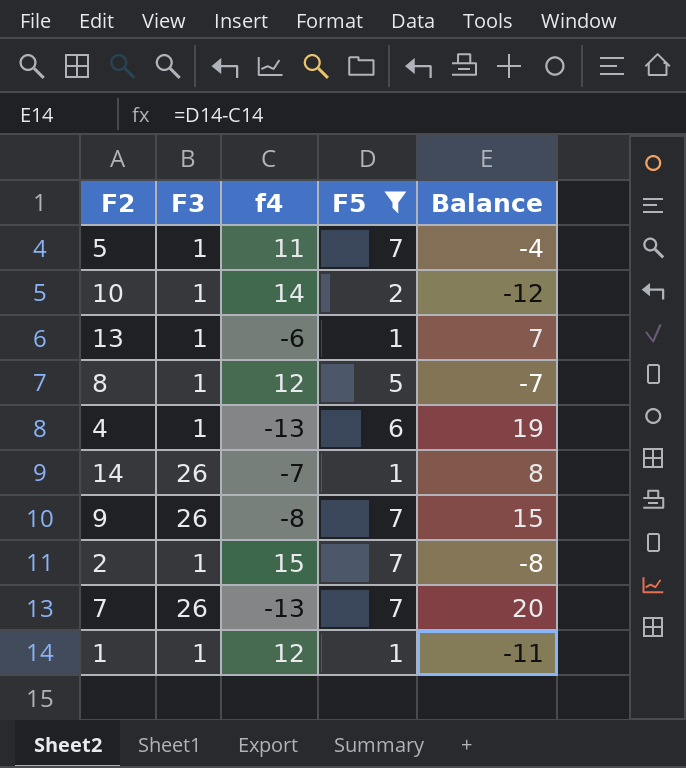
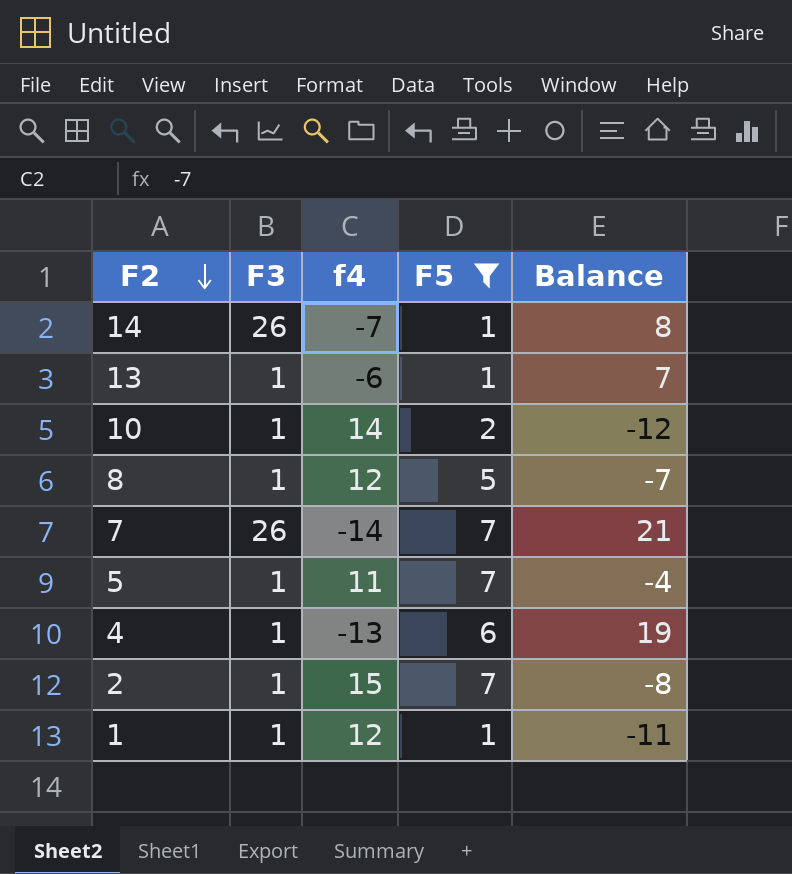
row order: none -> F2 descending
row 9: 26 | -8 | 7 | 15 -> none
7 | f4: -13 -> -14
7 | Balance: 20 -> 21

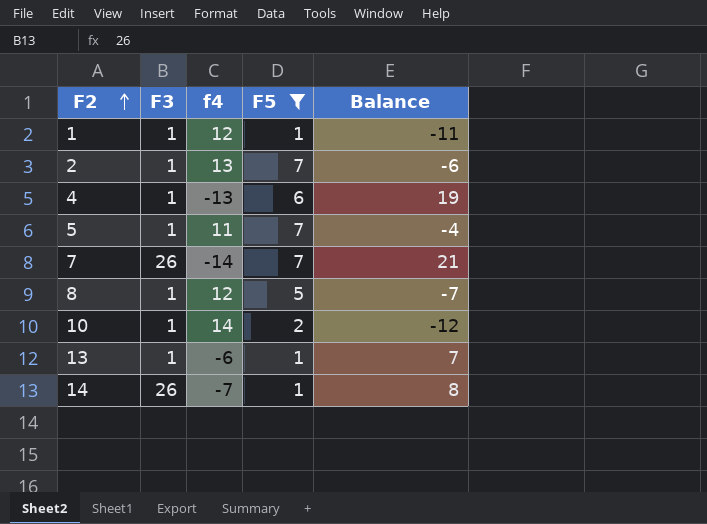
row order: F2 descending -> F2 ascending
2 | f4: 15 -> 13
2 | Balance: -8 -> -6

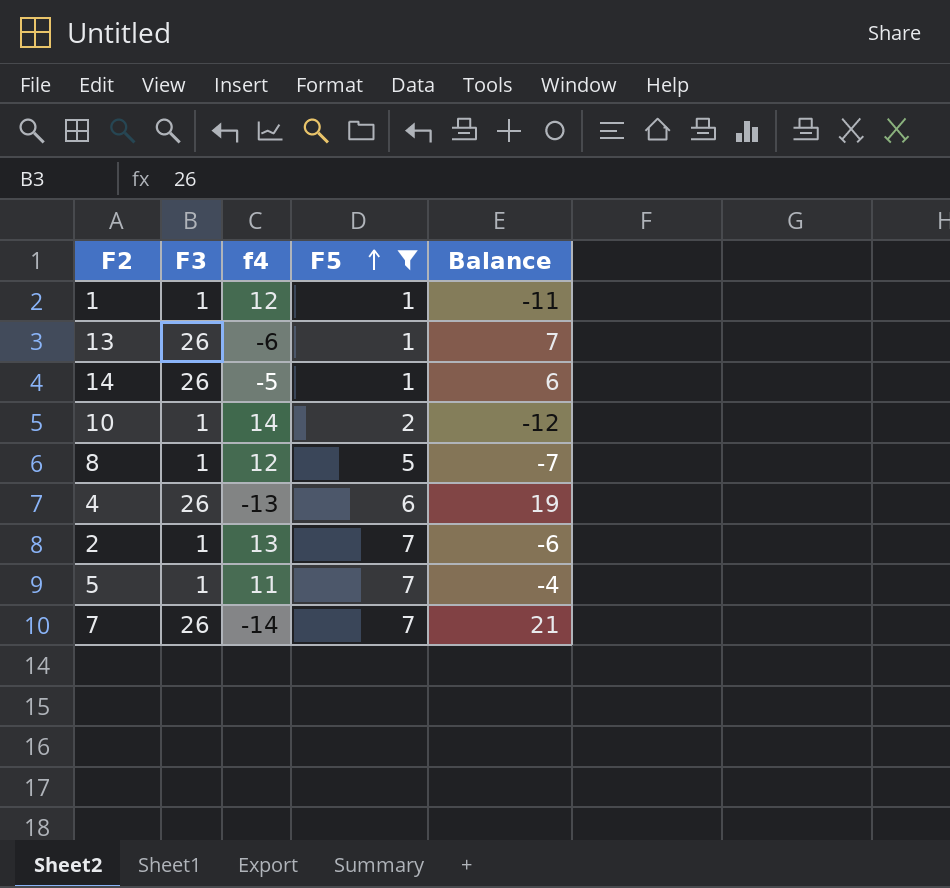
row order: F2 ascending -> F5 ascending
13 | F3: 1 -> 26
14 | f4: -7 -> -5
14 | Balance: 8 -> 6
4 | F3: 1 -> 26

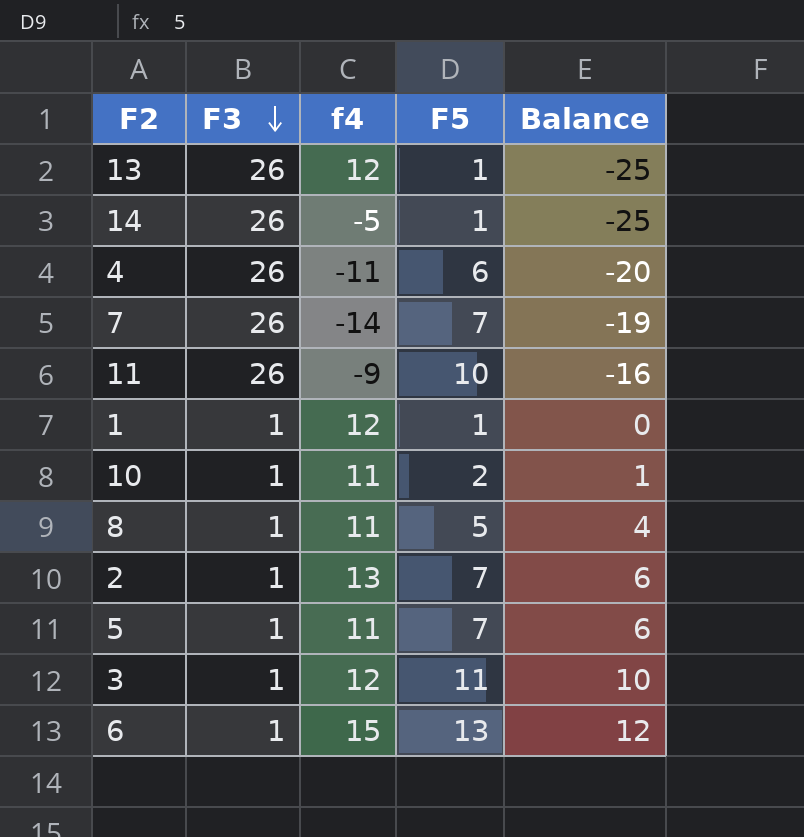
filter: F5 <= 7 -> none
row order: F5 ascending -> F3 descending
column Balance | formula: [F5] - [f4] -> [F5] - [F3]
13 | f4: -6 -> 12
4 | f4: -13 -> -11
10 | f4: 14 -> 11
8 | f4: 12 -> 11

